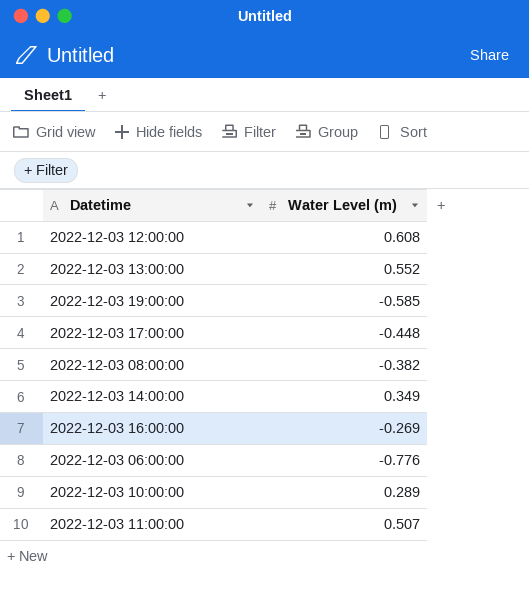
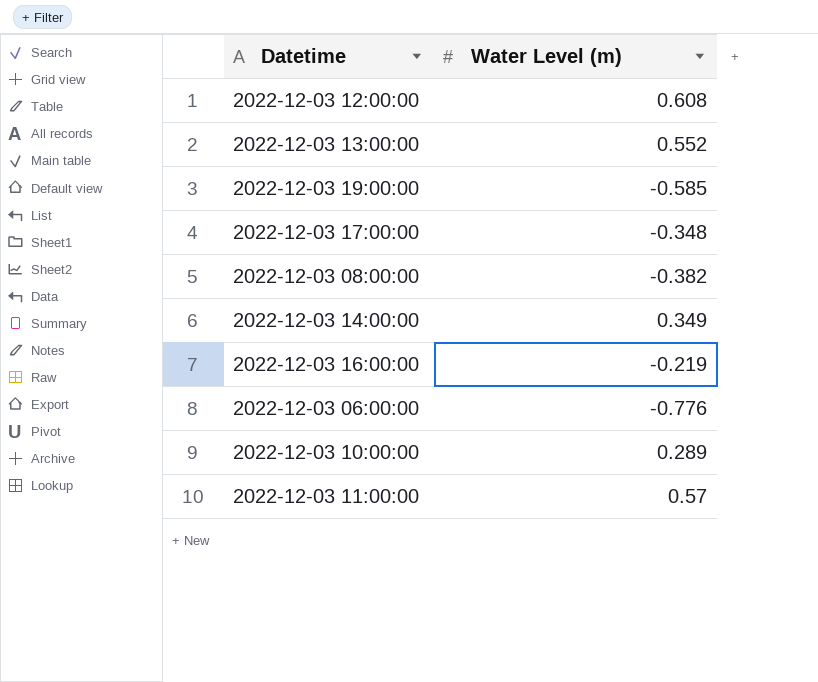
2022-12-03 17:00:00 | Water Level (m): -0.448 -> -0.348
2022-12-03 16:00:00 | Water Level (m): -0.269 -> -0.219
2022-12-03 11:00:00 | Water Level (m): 0.507 -> 0.57

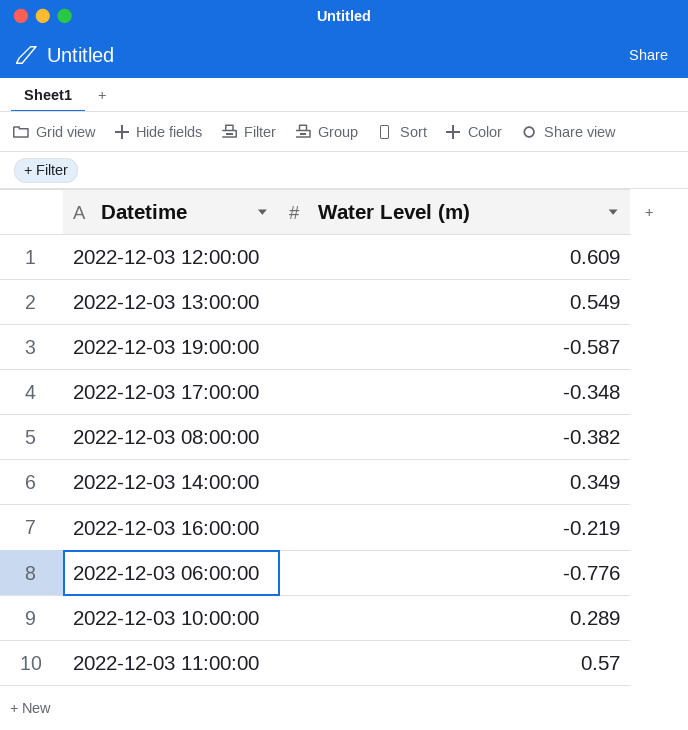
2022-12-03 12:00:00 | Water Level (m): 0.608 -> 0.609
2022-12-03 13:00:00 | Water Level (m): 0.552 -> 0.549
2022-12-03 19:00:00 | Water Level (m): -0.585 -> -0.587

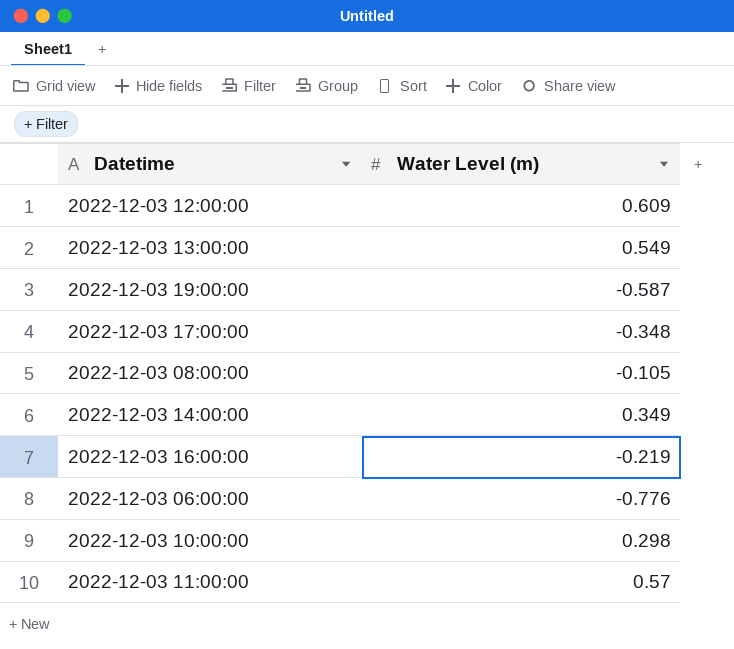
2022-12-03 08:00:00 | Water Level (m): -0.382 -> -0.105
2022-12-03 10:00:00 | Water Level (m): 0.289 -> 0.298

